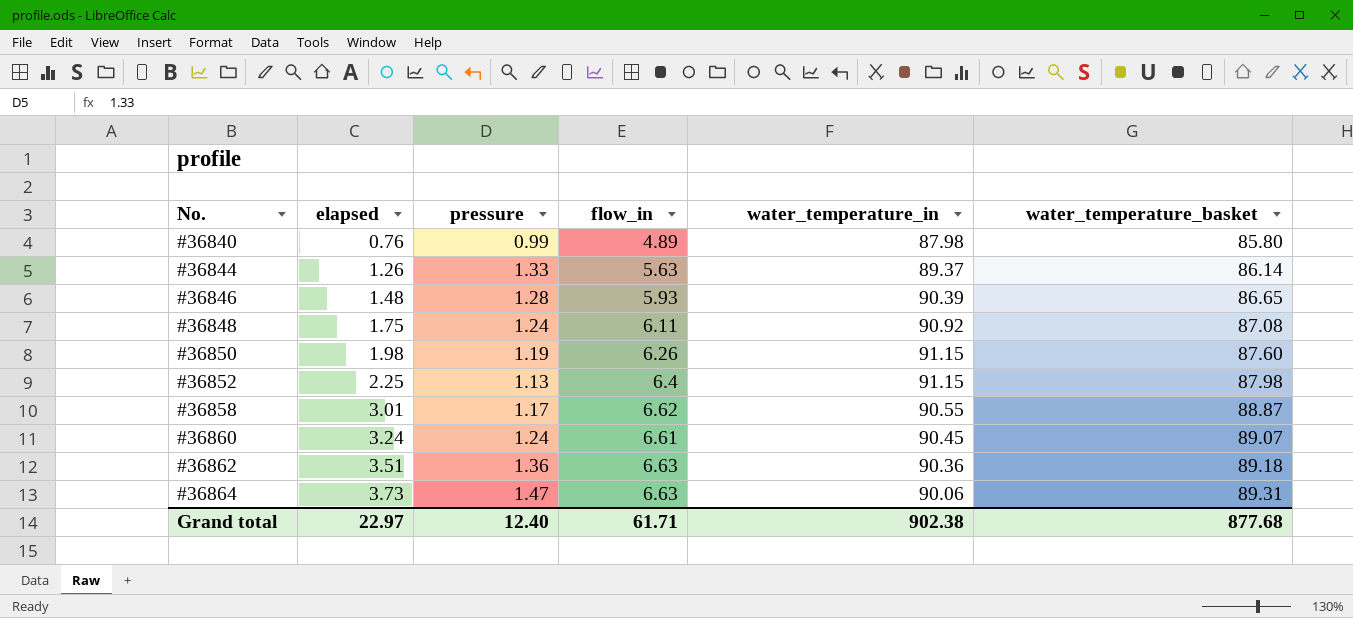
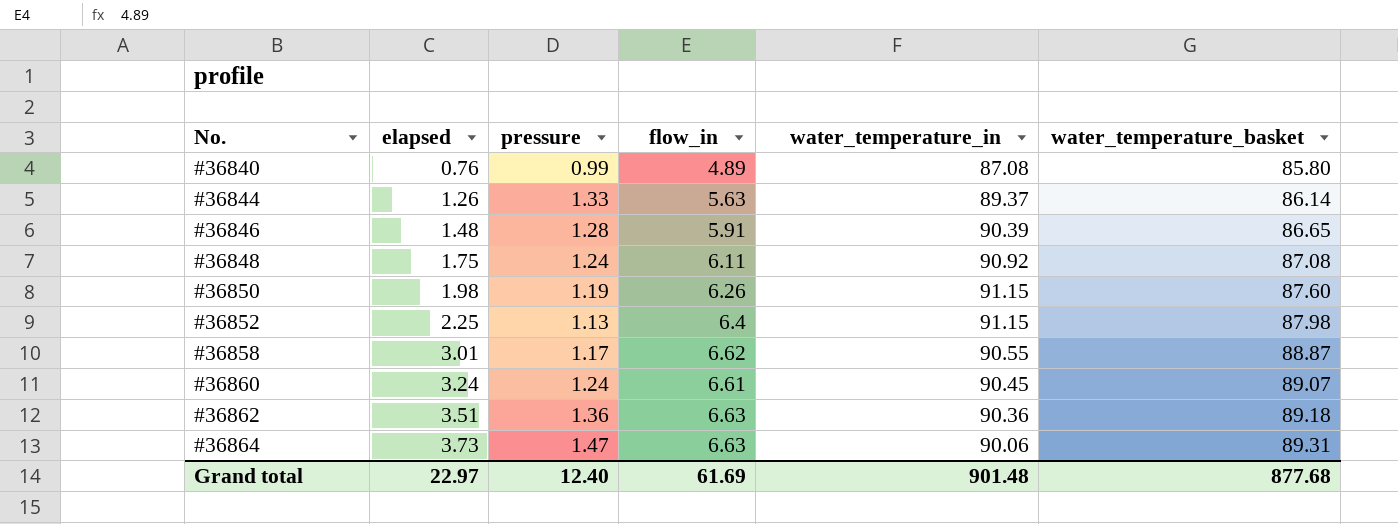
#36840 | water_temperature_in: 87.98 -> 87.08
#36846 | flow_in: 5.93 -> 5.91
Grand total | flow_in: 61.71 -> 61.69
Grand total | water_temperature_in: 902.38 -> 901.48

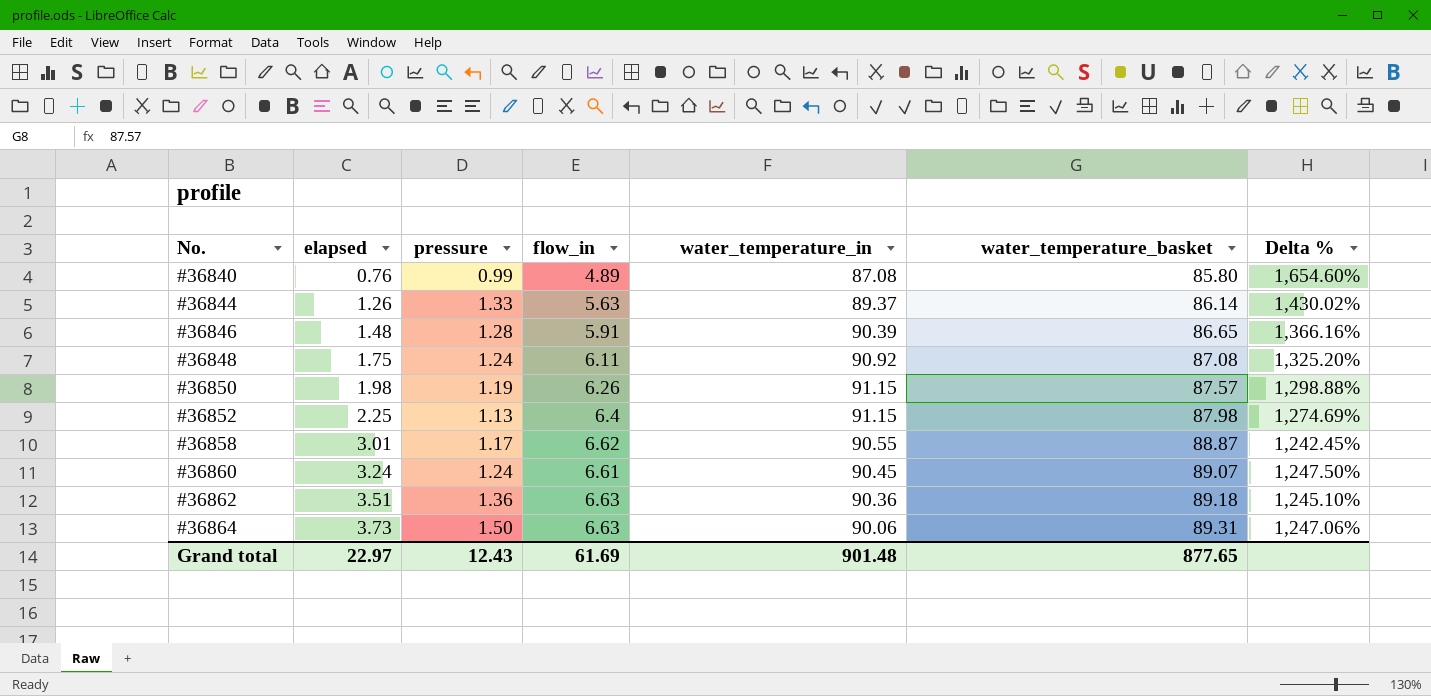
column Delta % | formula: none -> ([water_temperature_basket] - [flow_in]) / [flow_in]
#36850 | water_temperature_basket: 87.60 -> 87.57
#36864 | pressure: 1.47 -> 1.50
Grand total | pressure: 12.40 -> 12.43
Grand total | water_temperature_basket: 877.68 -> 877.65

